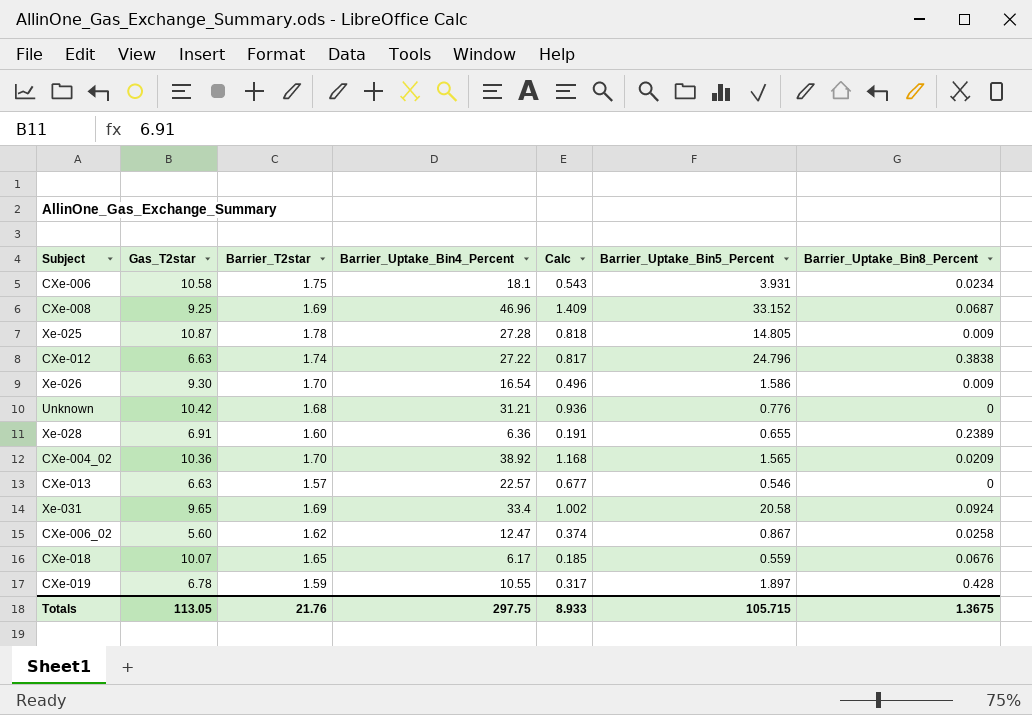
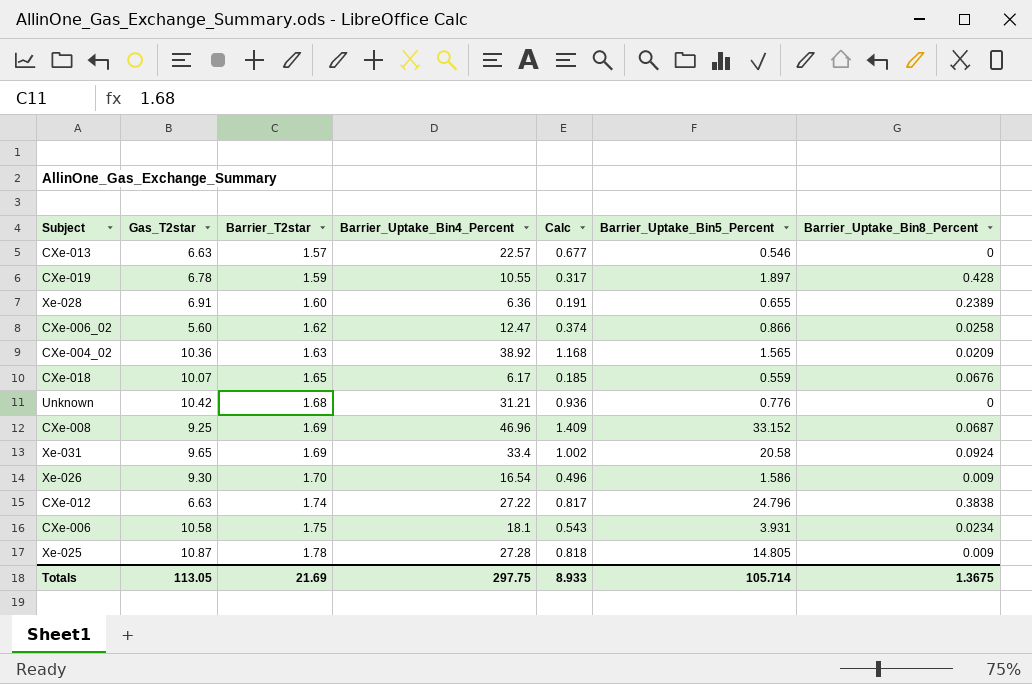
row order: none -> Barrier_T2star ascending
CXe-006_02 | Barrier_Uptake_Bin5_Percent: 0.867 -> 0.866
CXe-004_02 | Barrier_T2star: 1.70 -> 1.63
Totals | Barrier_T2star: 21.76 -> 21.69
Totals | Barrier_Uptake_Bin5_Percent: 105.715 -> 105.714

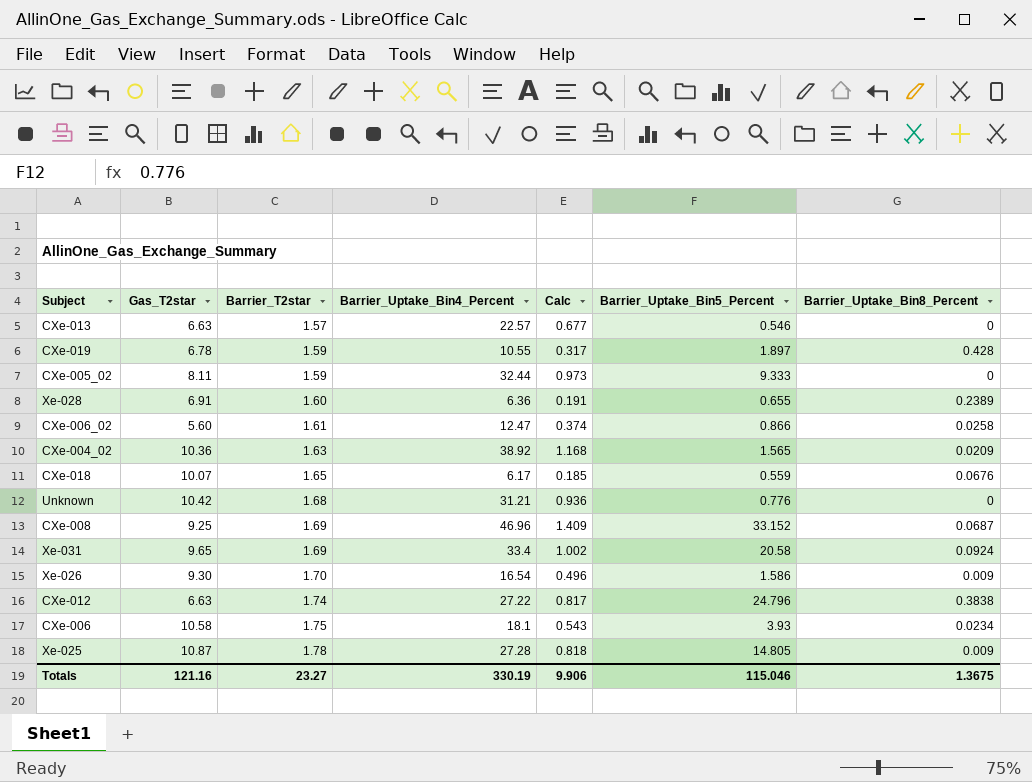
row CXe-005_02: none -> 8.11 | 1.59 | 32.44 | 0.973 | 9.333 | 0
CXe-006_02 | Barrier_T2star: 1.62 -> 1.61
CXe-006 | Barrier_Uptake_Bin5_Percent: 3.931 -> 3.93
Totals | Gas_T2star: 113.05 -> 121.16
Totals | Barrier_T2star: 21.69 -> 23.27
Totals | Barrier_Uptake_Bin4_Percent: 297.75 -> 330.19
Totals | Calc: 8.933 -> 9.906
Totals | Barrier_Uptake_Bin5_Percent: 105.714 -> 115.046

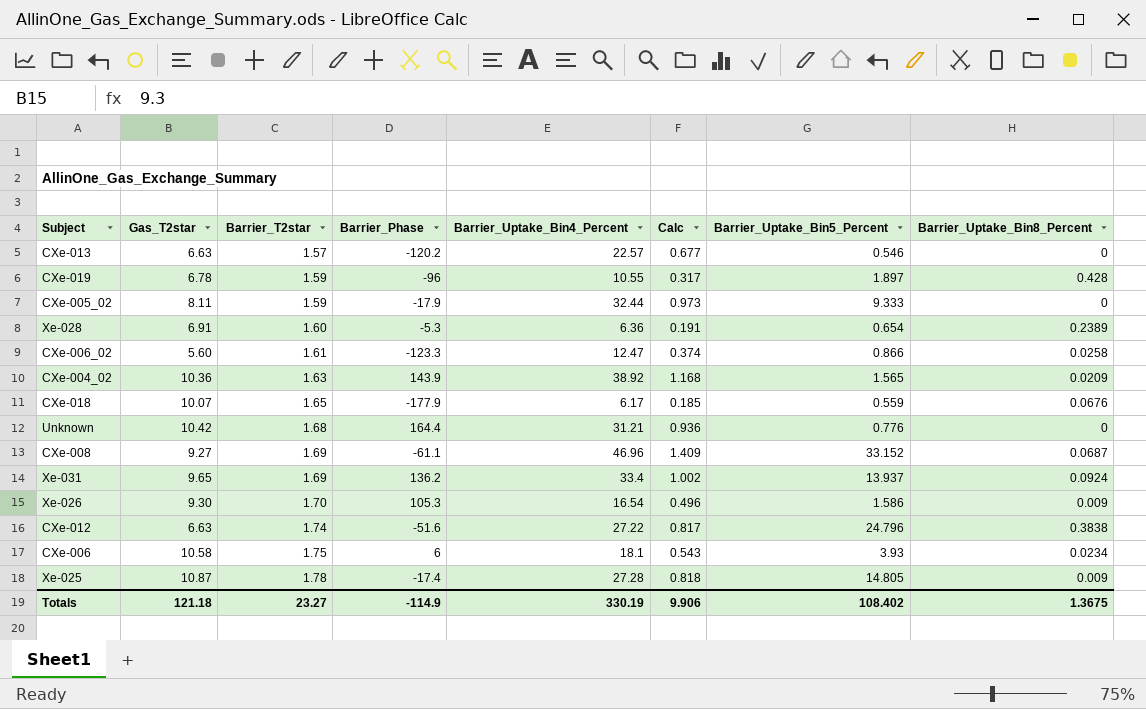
column Barrier_Phase | position: none -> 4
Xe-028 | Barrier_Uptake_Bin5_Percent: 0.655 -> 0.654
CXe-008 | Gas_T2star: 9.25 -> 9.27
Xe-031 | Barrier_Uptake_Bin5_Percent: 20.58 -> 13.937
Totals | Gas_T2star: 121.16 -> 121.18
Totals | Barrier_Uptake_Bin5_Percent: 115.046 -> 108.402

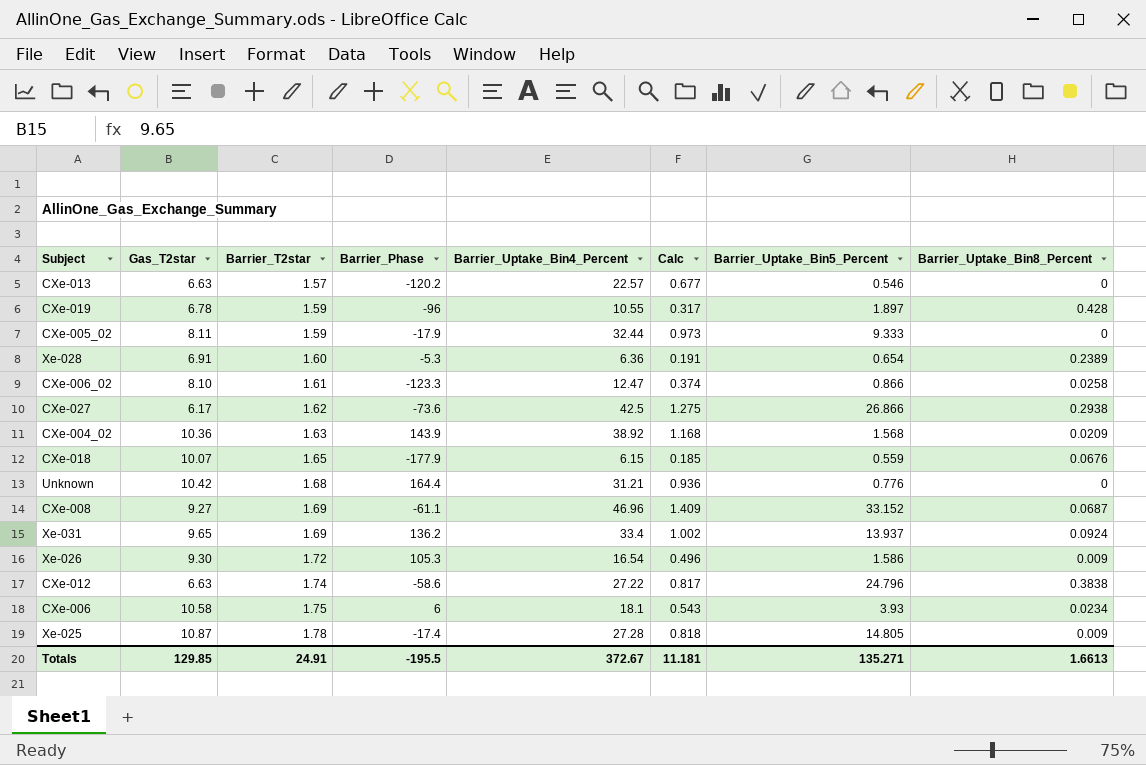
CXe-006_02 | Gas_T2star: 5.60 -> 8.10
row CXe-027: none -> 6.17 | 1.62 | -73.6 | 42.5 | 1.275 | 26.866 | 0.2938
CXe-004_02 | Barrier_Uptake_Bin5_Percent: 1.565 -> 1.568
CXe-018 | Barrier_Uptake_Bin4_Percent: 6.17 -> 6.15
Xe-026 | Barrier_T2star: 1.70 -> 1.72
CXe-012 | Barrier_Phase: -51.6 -> -58.6
Totals | Gas_T2star: 121.18 -> 129.85
Totals | Barrier_T2star: 23.27 -> 24.91
Totals | Barrier_Phase: -114.9 -> -195.5
Totals | Barrier_Uptake_Bin4_Percent: 330.19 -> 372.67
Totals | Calc: 9.906 -> 11.181
Totals | Barrier_Uptake_Bin5_Percent: 108.402 -> 135.271
Totals | Barrier_Uptake_Bin8_Percent: 1.3675 -> 1.6613

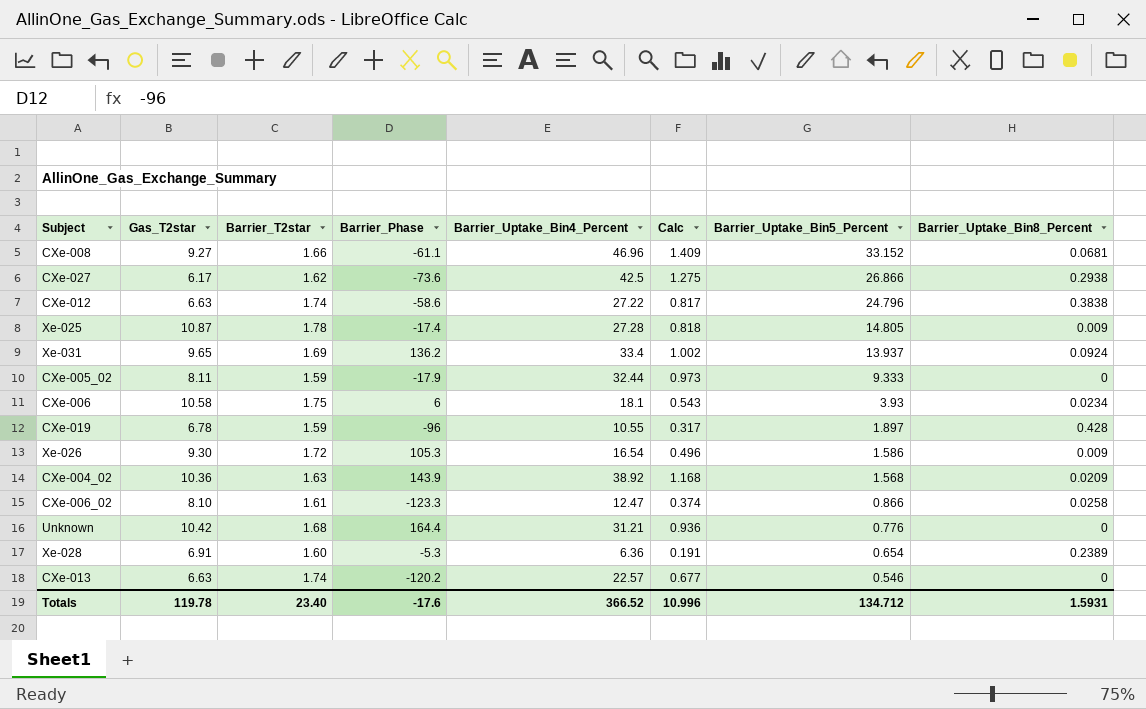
row order: Barrier_T2star ascending -> Barrier_Uptake_Bin5_Percent descending
row CXe-018: 10.07 | 1.65 | -177.9 | 6.15 | 0.185 | 0.559 | 0.0676 -> none
CXe-008 | Barrier_T2star: 1.69 -> 1.66
CXe-008 | Barrier_Uptake_Bin8_Percent: 0.0687 -> 0.0681
CXe-013 | Barrier_T2star: 1.57 -> 1.74
Totals | Gas_T2star: 129.85 -> 119.78
Totals | Barrier_T2star: 24.91 -> 23.40
Totals | Barrier_Phase: -195.5 -> -17.6
Totals | Barrier_Uptake_Bin4_Percent: 372.67 -> 366.52
Totals | Calc: 11.181 -> 10.996
Totals | Barrier_Uptake_Bin5_Percent: 135.271 -> 134.712
Totals | Barrier_Uptake_Bin8_Percent: 1.6613 -> 1.5931

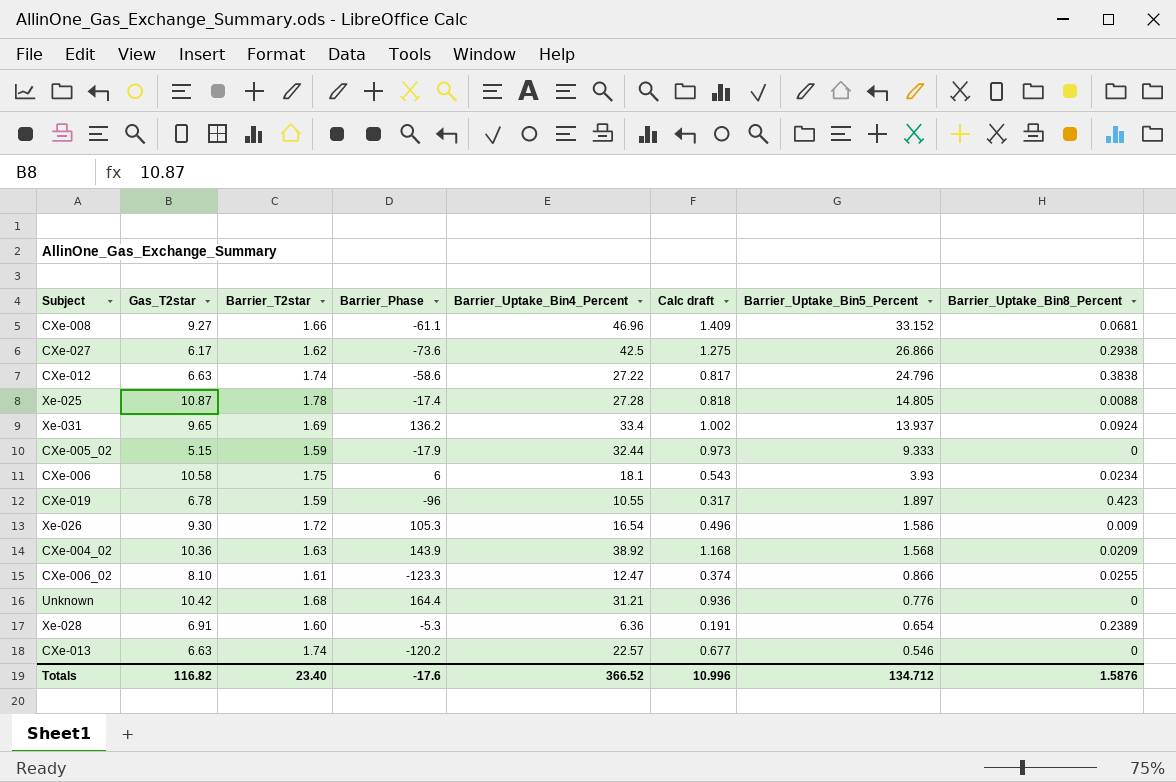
column name: Calc -> Calc draft
Xe-025 | Barrier_Uptake_Bin8_Percent: 0.009 -> 0.0088
CXe-005_02 | Gas_T2star: 8.11 -> 5.15
CXe-019 | Barrier_Uptake_Bin8_Percent: 0.428 -> 0.423
CXe-006_02 | Barrier_Uptake_Bin8_Percent: 0.0258 -> 0.0255
Totals | Gas_T2star: 119.78 -> 116.82
Totals | Barrier_Uptake_Bin8_Percent: 1.5931 -> 1.5876

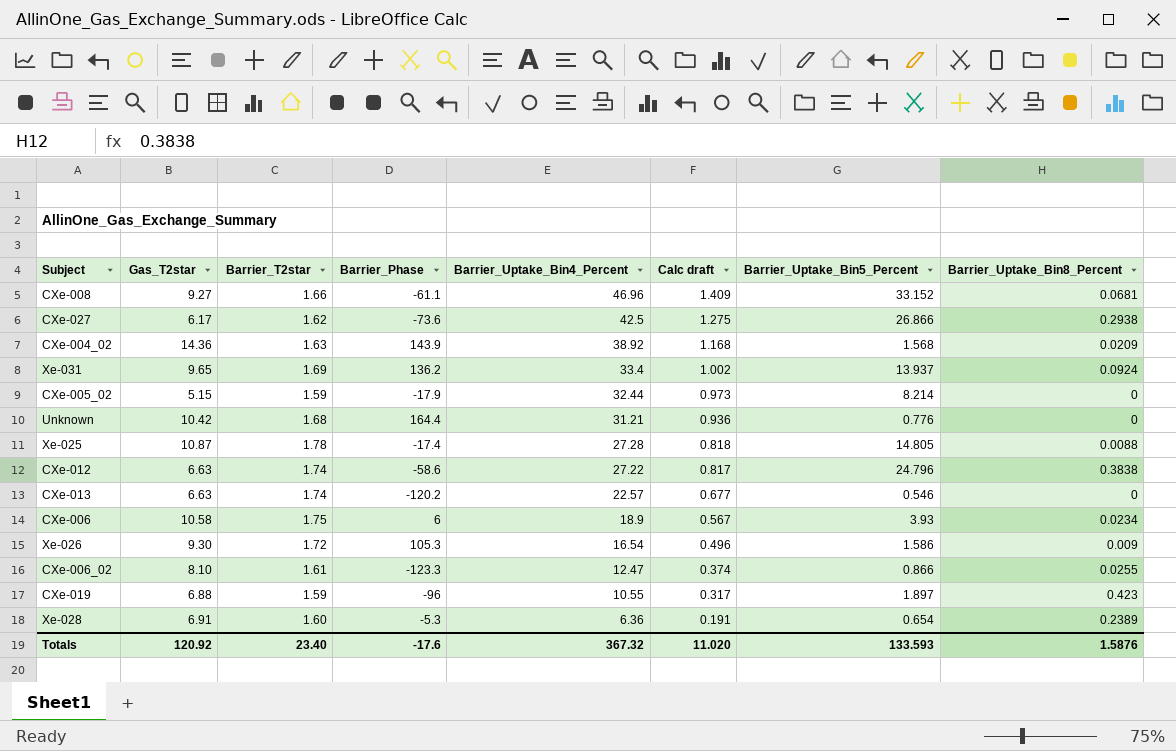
row order: Barrier_Uptake_Bin5_Percent descending -> Barrier_Uptake_Bin4_Percent descending
CXe-004_02 | Gas_T2star: 10.36 -> 14.36
CXe-005_02 | Barrier_Uptake_Bin5_Percent: 9.333 -> 8.214
CXe-006 | Barrier_Uptake_Bin4_Percent: 18.1 -> 18.9
CXe-006 | Calc draft: 0.543 -> 0.567
CXe-019 | Gas_T2star: 6.78 -> 6.88
Totals | Gas_T2star: 116.82 -> 120.92
Totals | Barrier_Uptake_Bin4_Percent: 366.52 -> 367.32
Totals | Calc draft: 10.996 -> 11.020
Totals | Barrier_Uptake_Bin5_Percent: 134.712 -> 133.593

